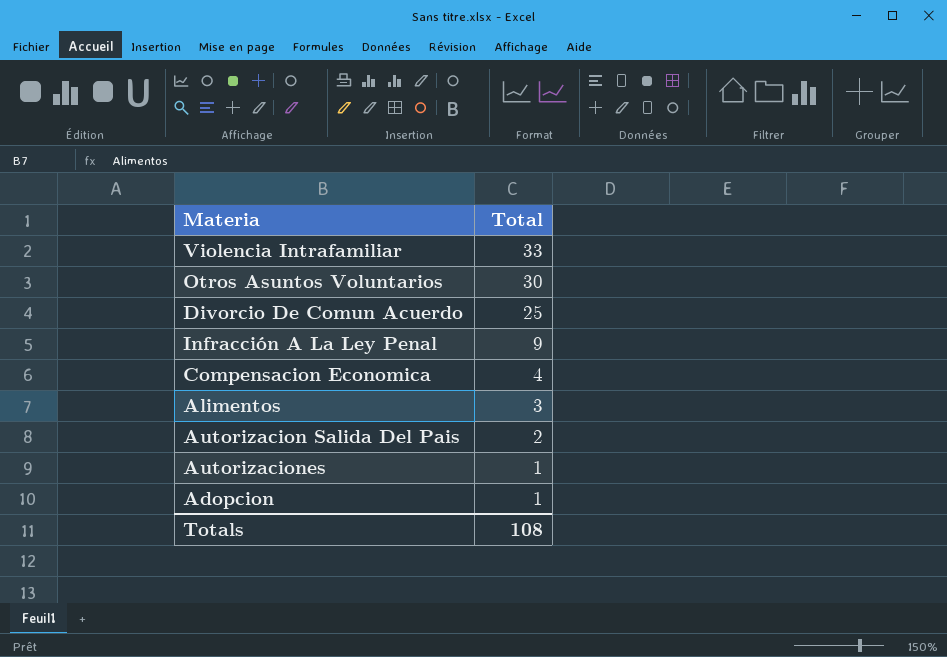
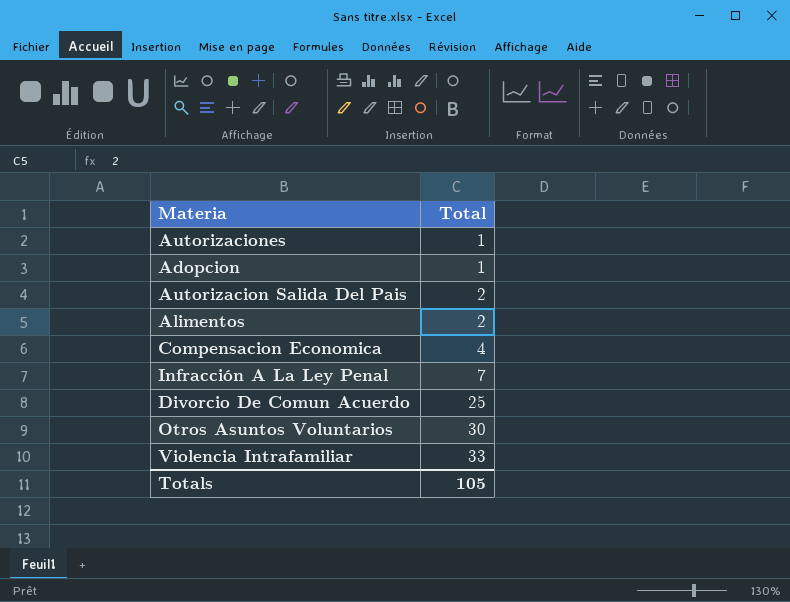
row order: Total descending -> Total ascending
Alimentos | Total: 3 -> 2
Infracción A La Ley Penal | Total: 9 -> 7
Totals | Total: 108 -> 105

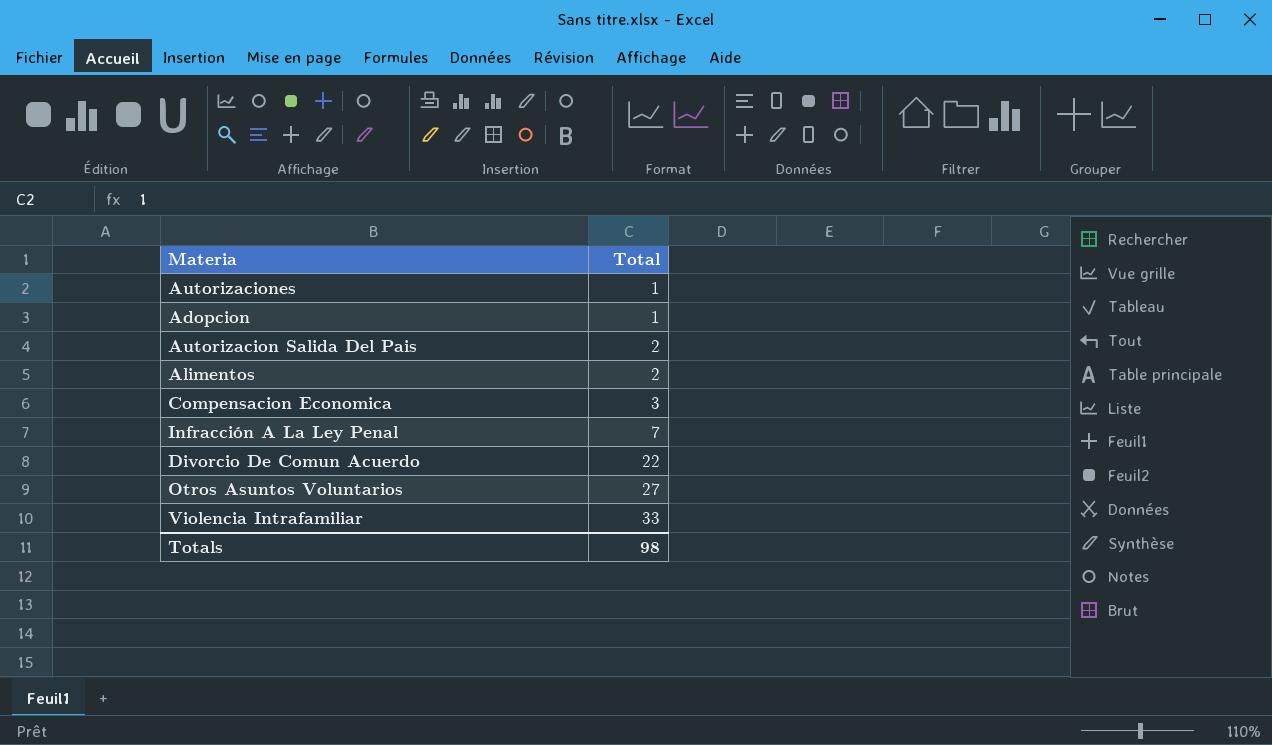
Compensacion Economica | Total: 4 -> 3
Divorcio De Comun Acuerdo | Total: 25 -> 22
Otros Asuntos Voluntarios | Total: 30 -> 27
Totals | Total: 105 -> 98

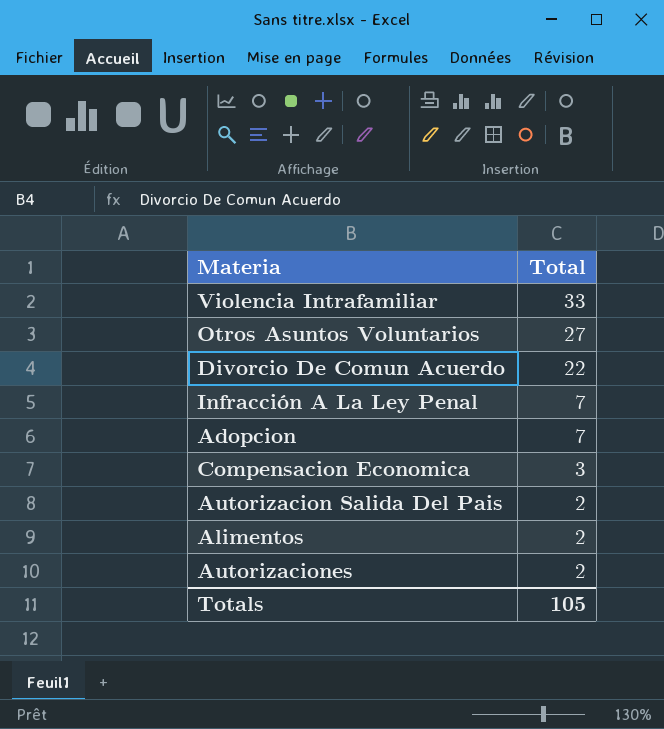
row order: Total ascending -> Total descending
Adopcion | Total: 1 -> 7
Autorizaciones | Total: 1 -> 2
Totals | Total: 98 -> 105

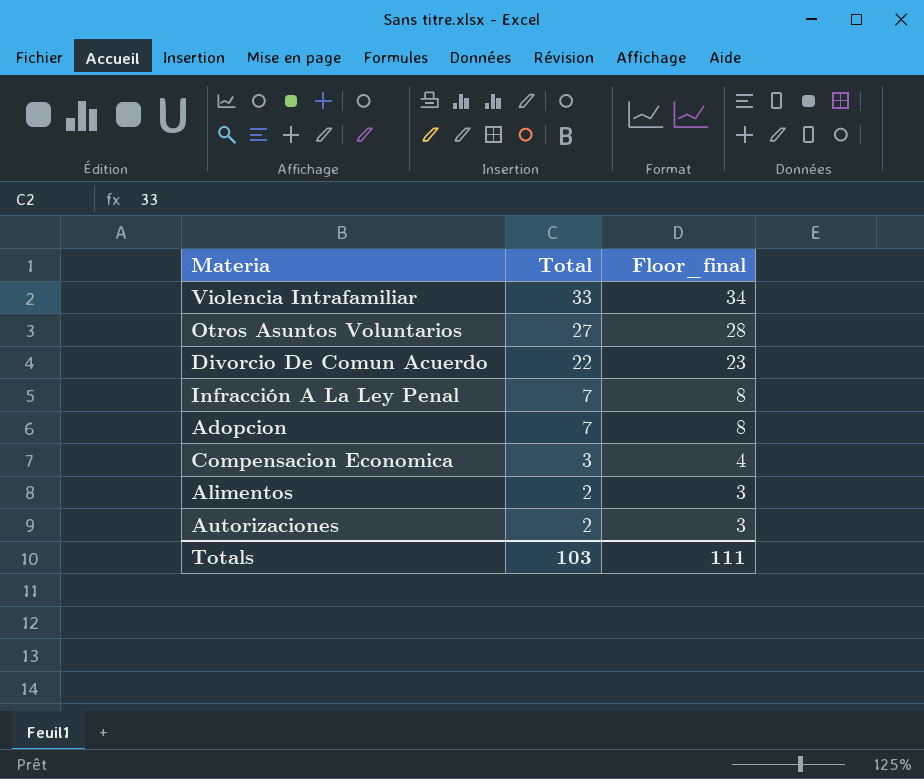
column Floor_final | formula: none -> [Total] + 1
row Autorizacion Salida Del Pais: 2 -> none
Totals | Total: 105 -> 103

